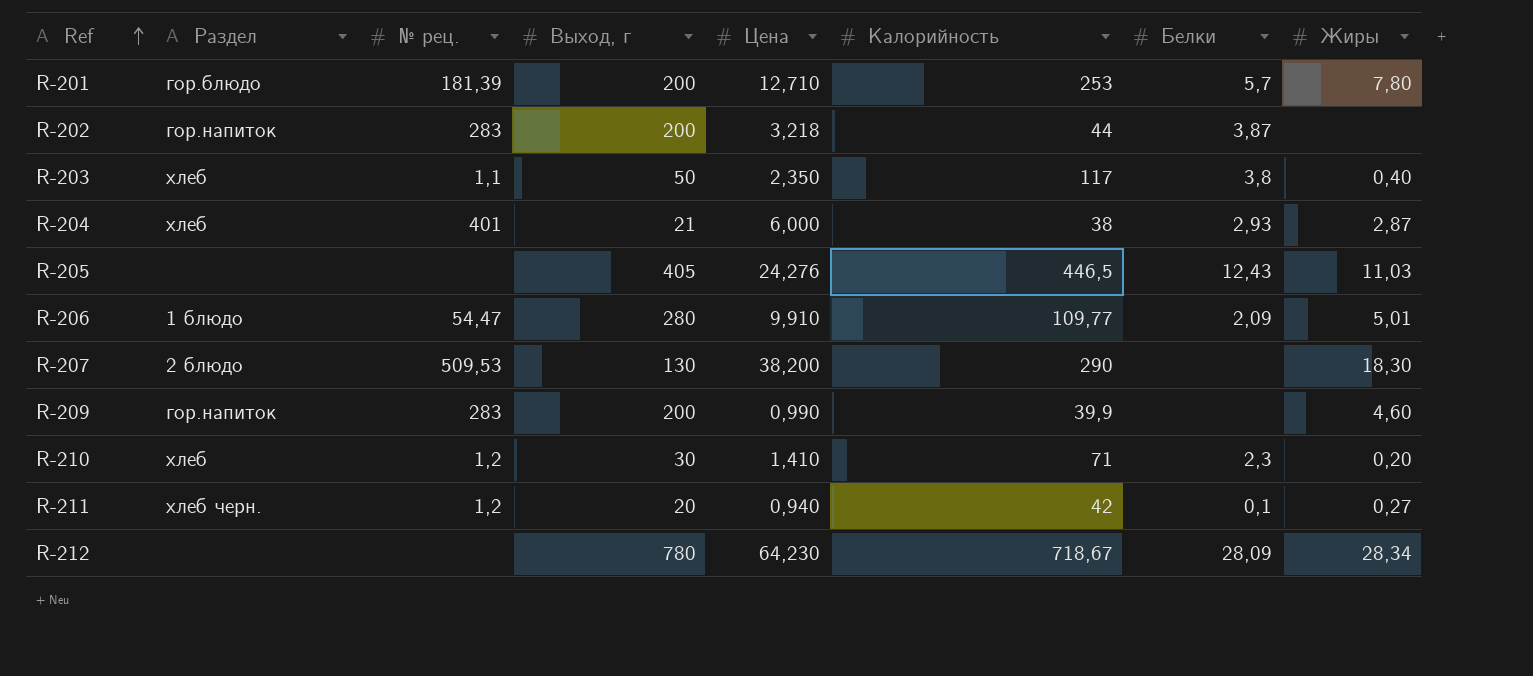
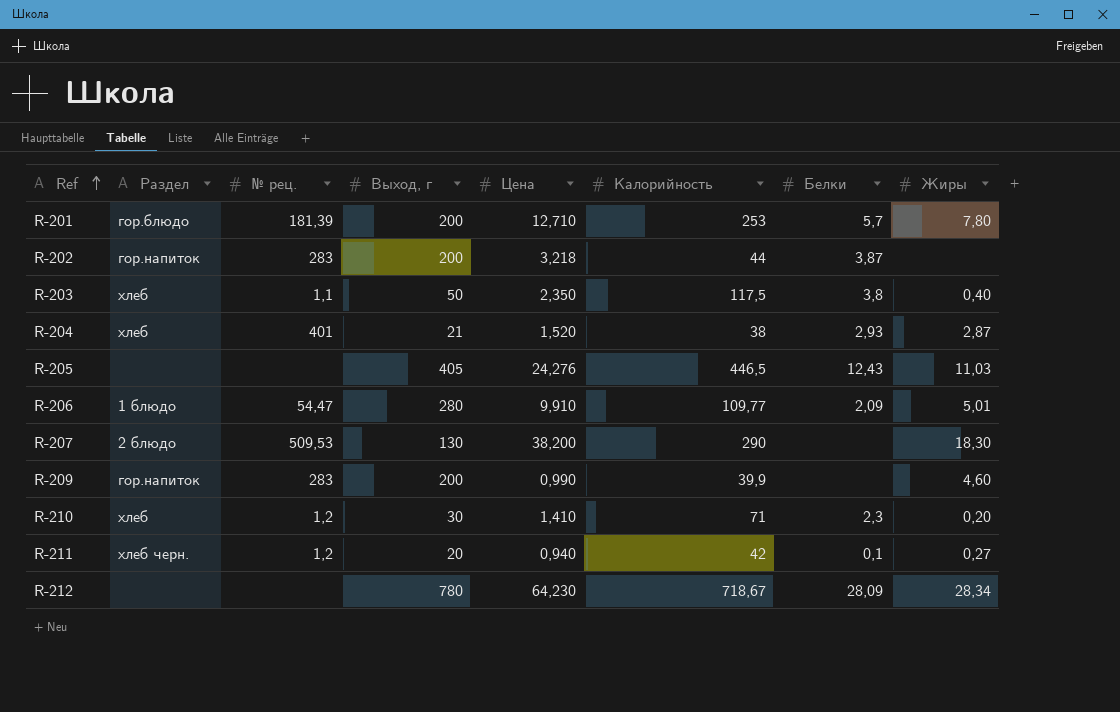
R-203 | Калорийность: 117 -> 117,5
R-204 | Цена: 6,000 -> 1,520

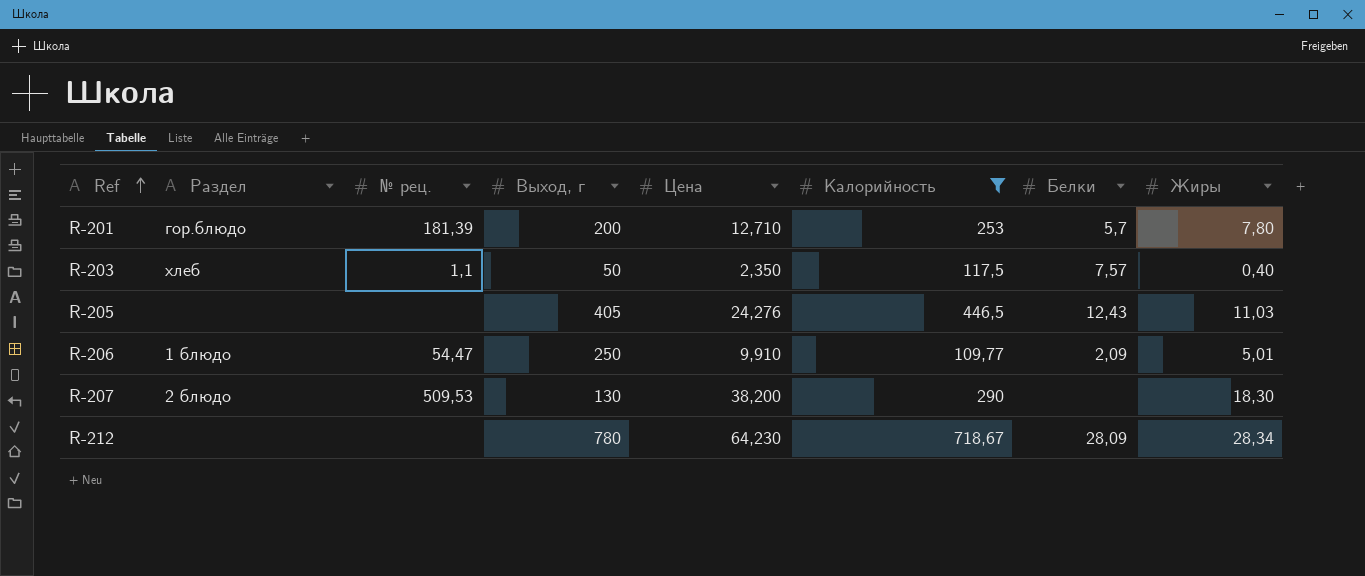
filter: none -> Калорийность >= 109,77
R-203 | Белки: 3,8 -> 7,57
R-206 | Выход, г: 280 -> 250

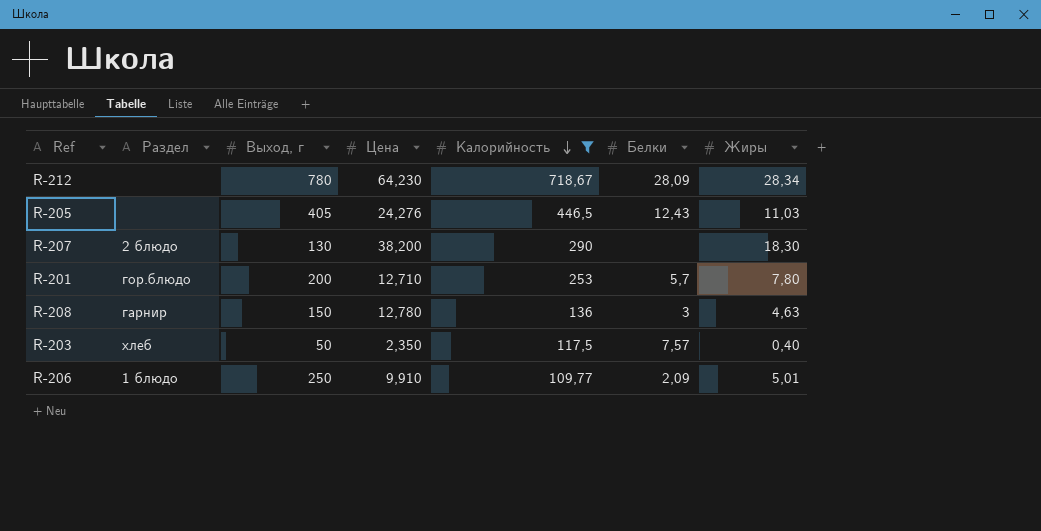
row order: Ref ascending -> Калорийность descending
column № рец. | position: 3 -> none
row R-208: none -> гарнир | 150 | 12,780 | 136 | 3 | 4,63

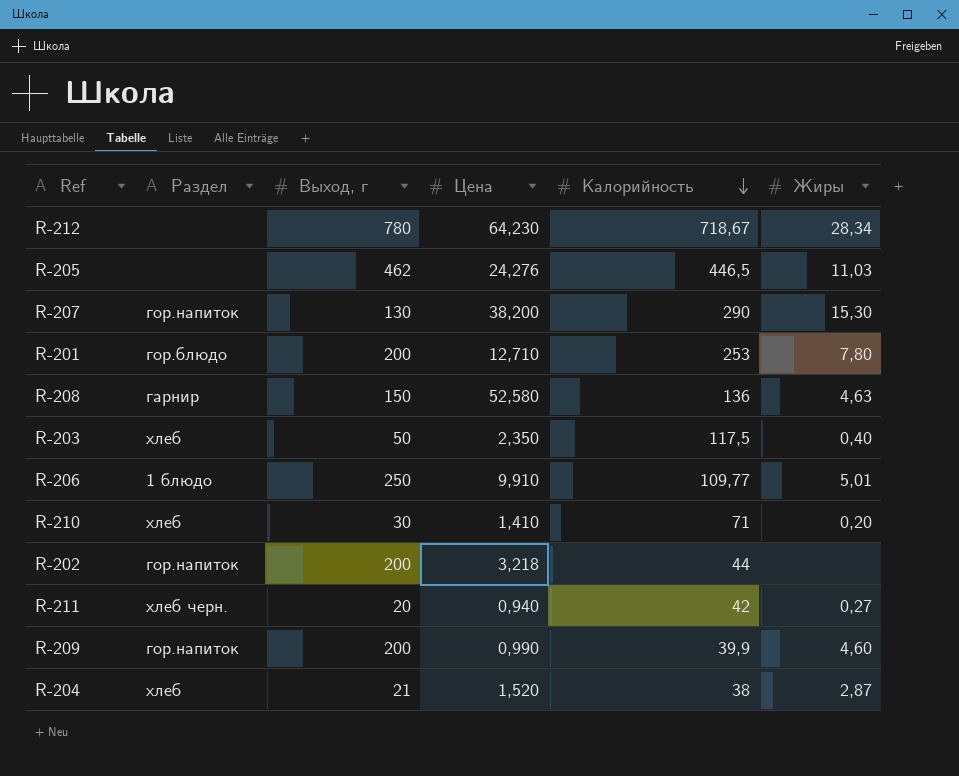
filter: Калорийность >= 109,77 -> none
column Белки | position: 6 -> none
R-205 | Выход, г: 405 -> 462
R-207 | Раздел: 2 блюдо -> гор.напиток
R-207 | Жиры: 18,30 -> 15,30
R-208 | Цена: 12,780 -> 52,580

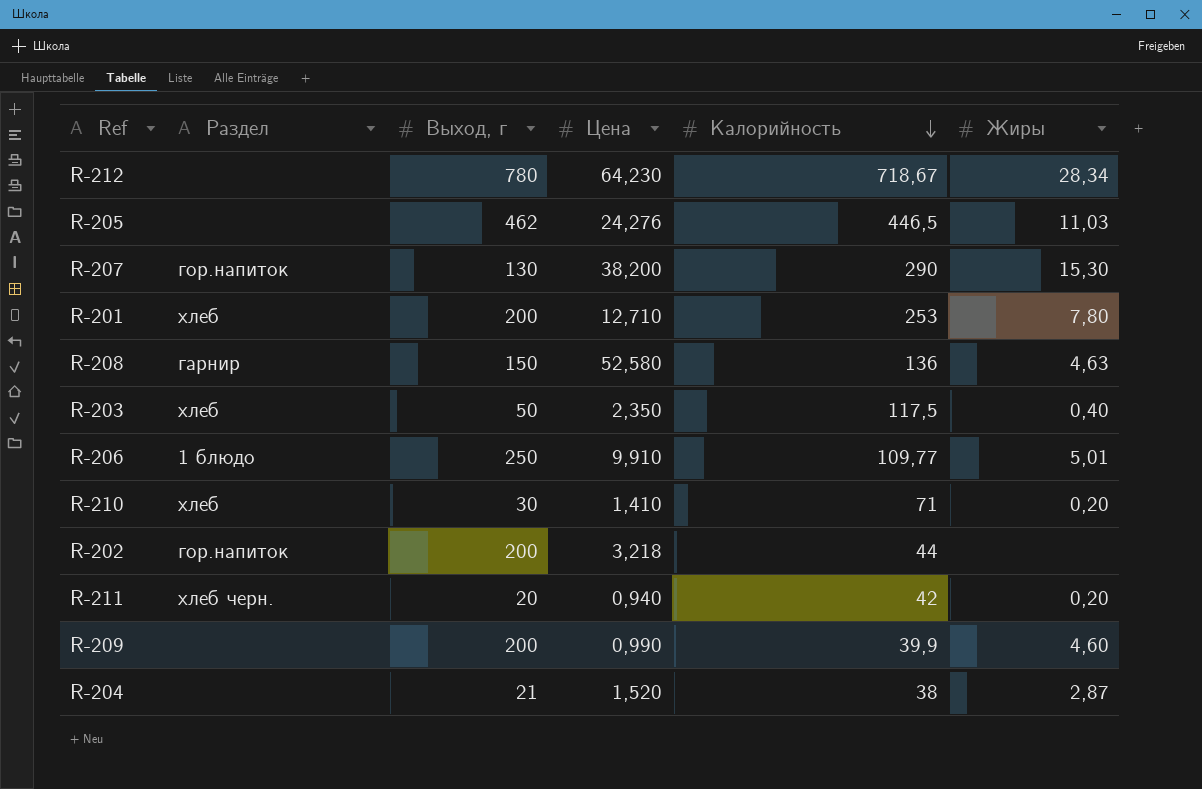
R-201 | Раздел: гор.блюдо -> хлеб
R-211 | Жиры: 0,27 -> 0,20
R-209 | Раздел: гор.напиток -> none
R-204 | Раздел: хлеб -> none

